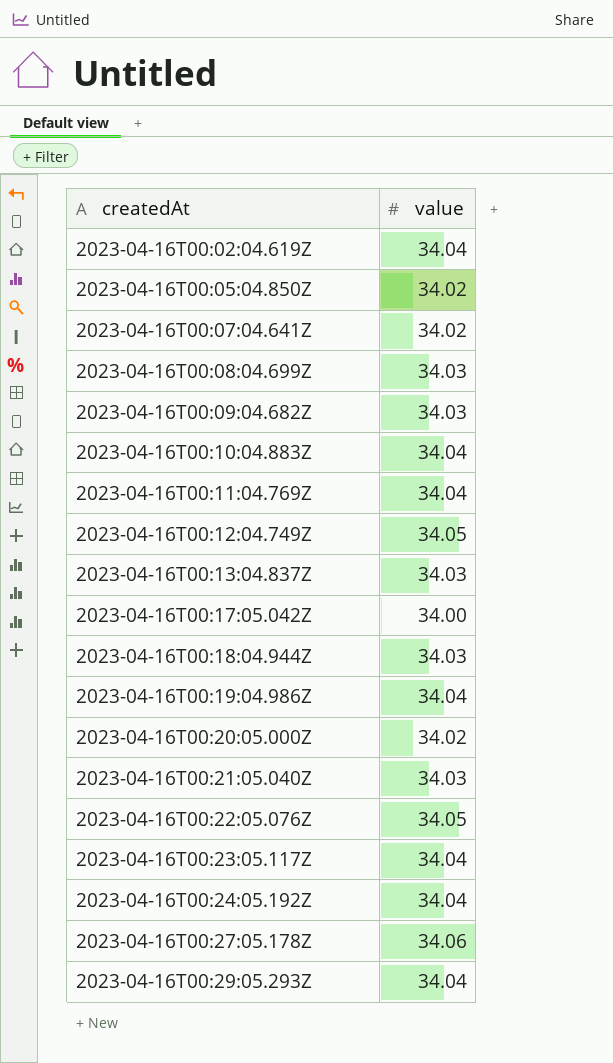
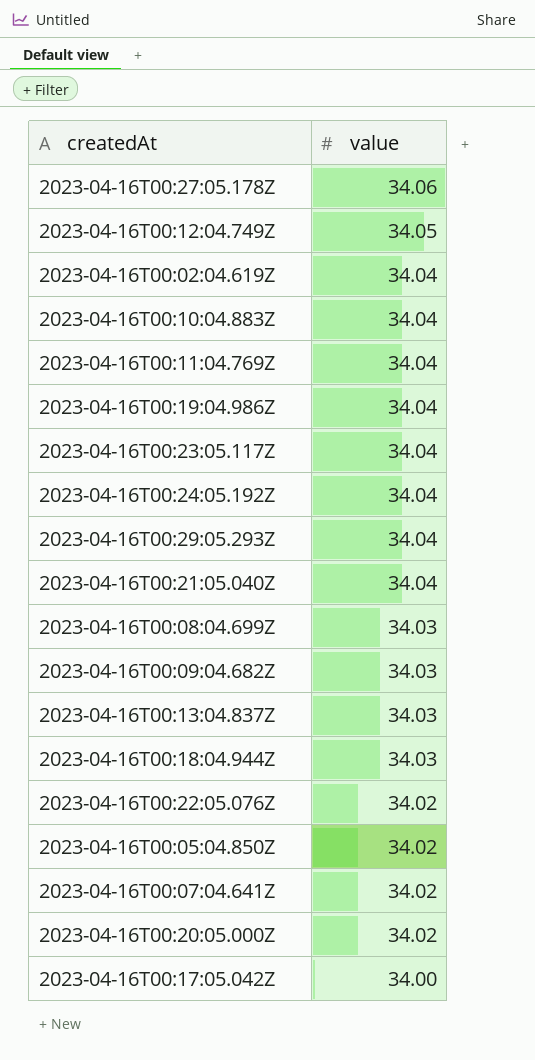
row order: createdAt ascending -> value descending
2023-04-16T00:21:05.040Z | value: 34.03 -> 34.04
2023-04-16T00:22:05.076Z | value: 34.05 -> 34.02

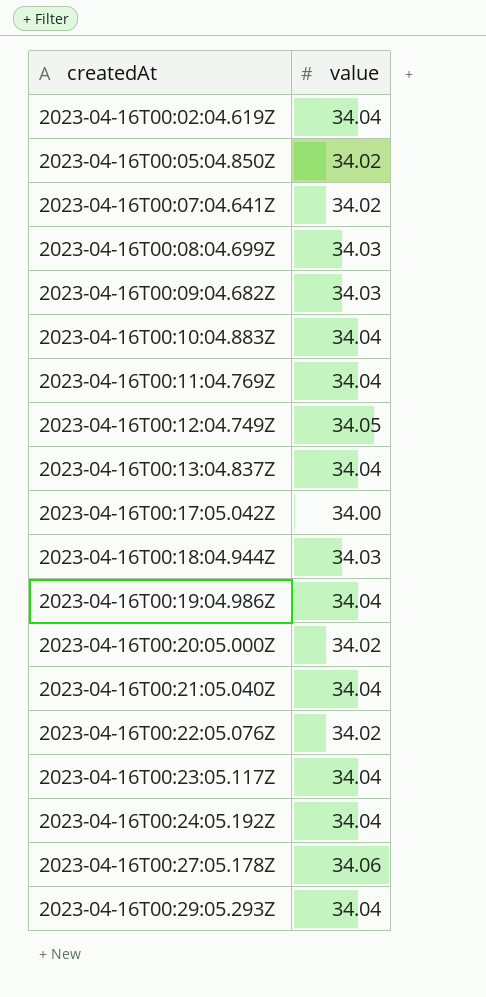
row order: value descending -> createdAt ascending
2023-04-16T00:13:04.837Z | value: 34.03 -> 34.04

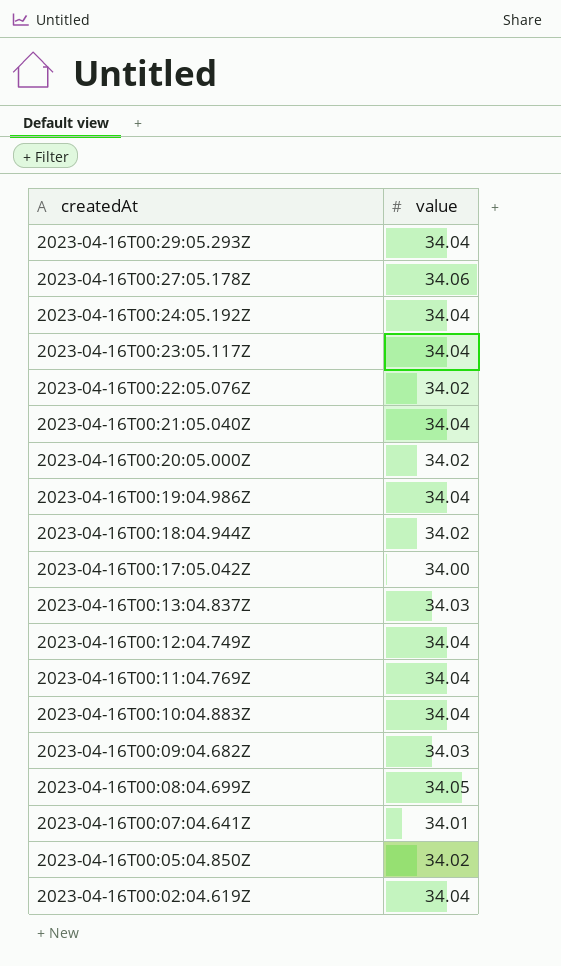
row order: createdAt ascending -> createdAt descending
2023-04-16T00:18:04.944Z | value: 34.03 -> 34.02
2023-04-16T00:13:04.837Z | value: 34.04 -> 34.03
2023-04-16T00:12:04.749Z | value: 34.05 -> 34.04
2023-04-16T00:08:04.699Z | value: 34.03 -> 34.05
2023-04-16T00:07:04.641Z | value: 34.02 -> 34.01

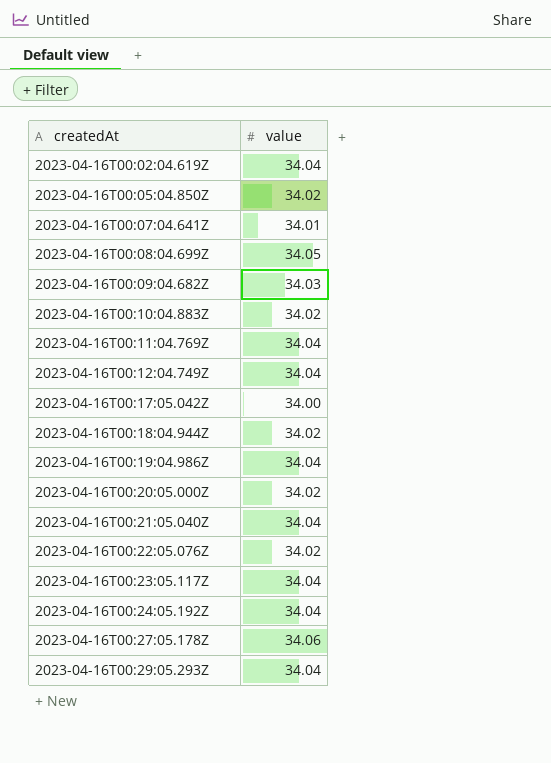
row order: createdAt descending -> createdAt ascending
row 2023-04-16T00:13:04.837Z: 34.03 -> none
2023-04-16T00:10:04.883Z | value: 34.04 -> 34.02

